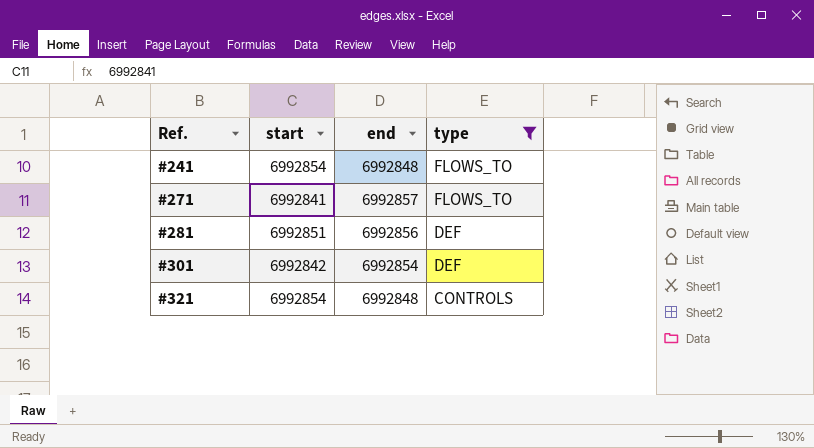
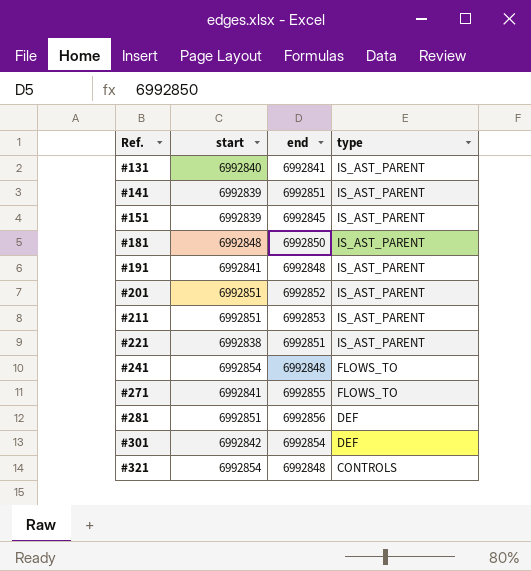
filter: type != IS_AST_PARENT -> none
#271 | end: 6992857 -> 6992855

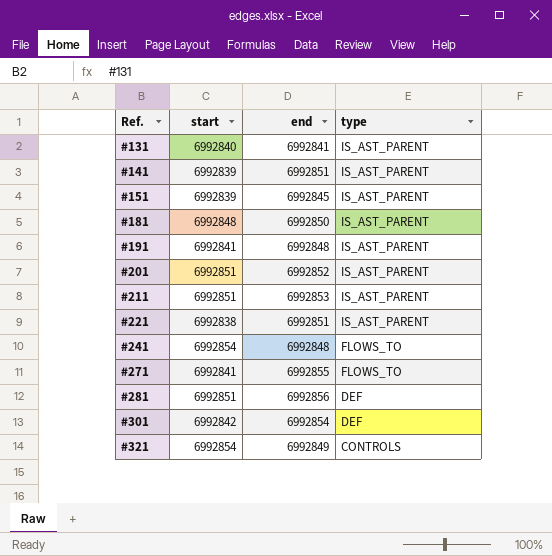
#321 | end: 6992848 -> 6992849

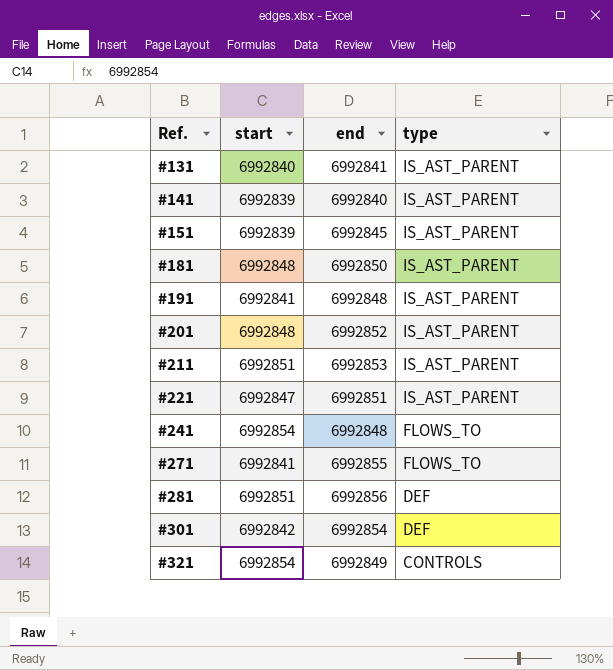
#141 | end: 6992851 -> 6992840
#201 | start: 6992851 -> 6992848
#221 | start: 6992838 -> 6992847

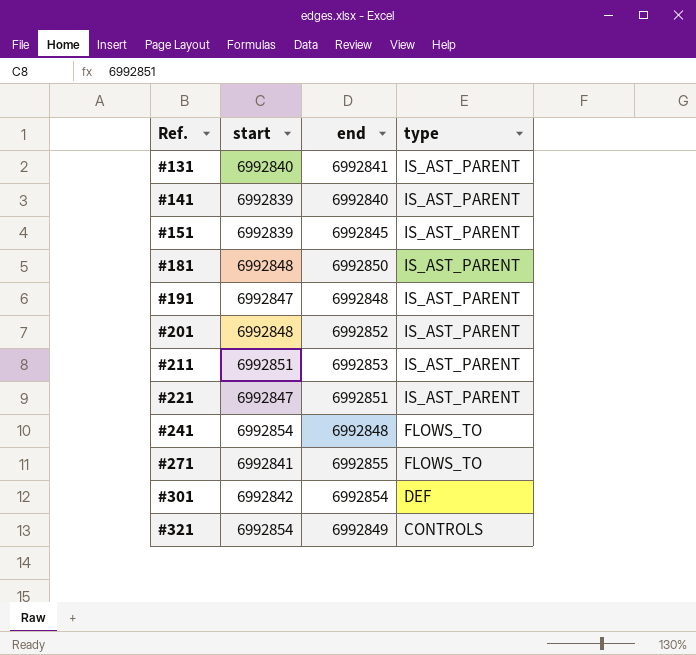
row #281: 6992851 | 6992856 | DEF -> none
#191 | start: 6992841 -> 6992847

